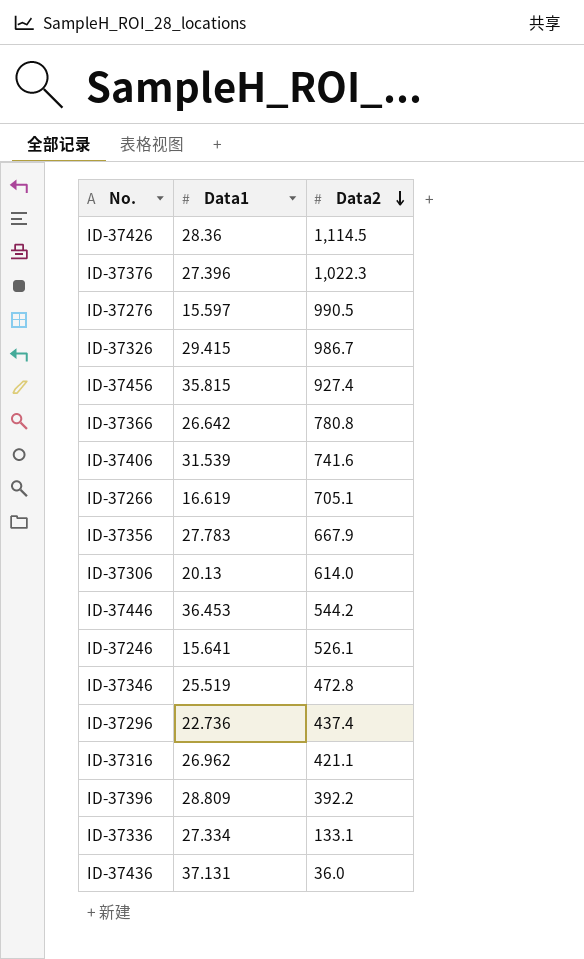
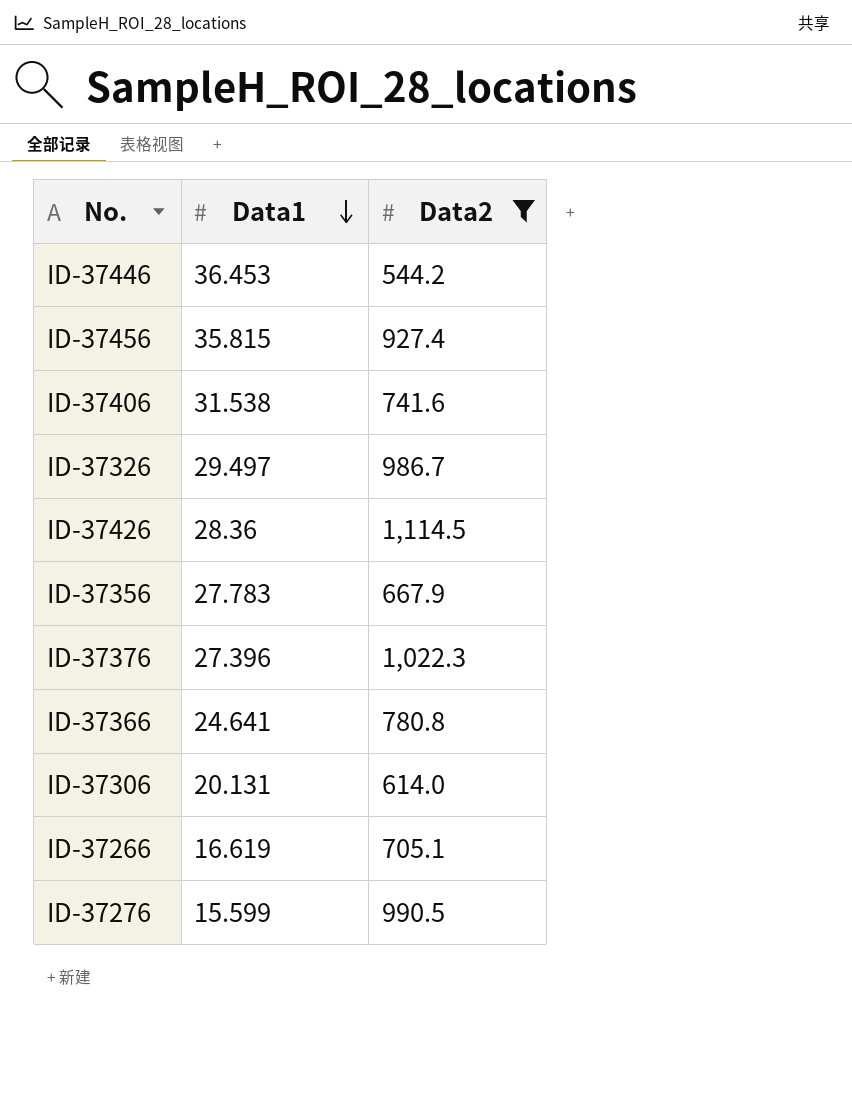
filter: none -> Data2 >= 544.2
row order: Data2 descending -> Data1 descending
ID-37406 | Data1: 31.539 -> 31.538
ID-37326 | Data1: 29.415 -> 29.497
ID-37366 | Data1: 26.642 -> 24.641
ID-37306 | Data1: 20.13 -> 20.131
ID-37276 | Data1: 15.597 -> 15.599

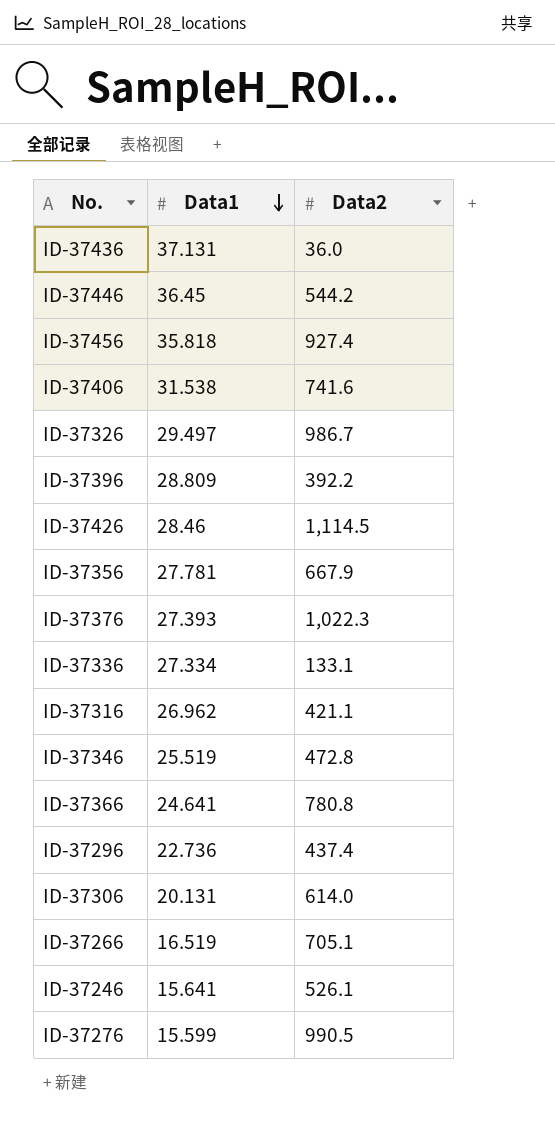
filter: Data2 >= 544.2 -> none
ID-37446 | Data1: 36.453 -> 36.45
ID-37456 | Data1: 35.815 -> 35.818
ID-37426 | Data1: 28.36 -> 28.46
ID-37356 | Data1: 27.783 -> 27.781
ID-37376 | Data1: 27.396 -> 27.393
ID-37266 | Data1: 16.619 -> 16.519

